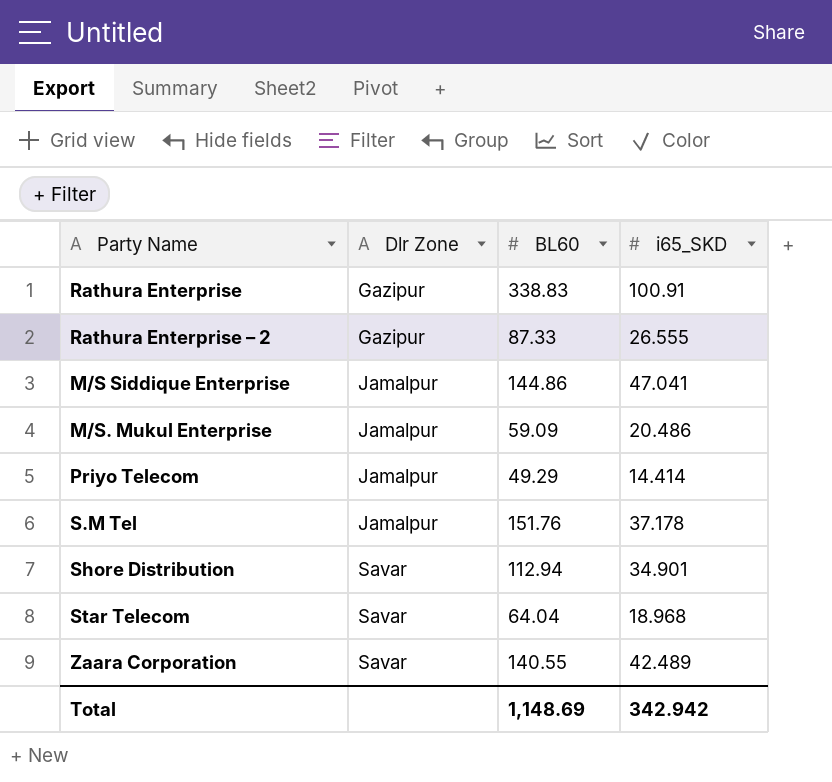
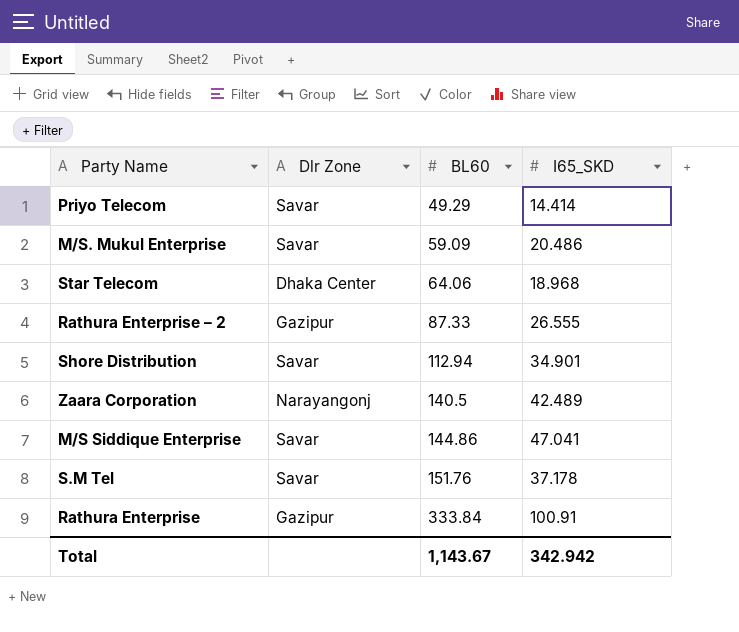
row order: Dlr Zone ascending -> BL60 ascending
column name: i65_SKD -> I65_SKD
Priyo Telecom | Dlr Zone: Jamalpur -> Savar
M/S. Mukul Enterprise | Dlr Zone: Jamalpur -> Savar
Star Telecom | Dlr Zone: Savar -> Dhaka Center
Star Telecom | BL60: 64.04 -> 64.06
Zaara Corporation | Dlr Zone: Savar -> Narayangonj
Zaara Corporation | BL60: 140.55 -> 140.5
M/S Siddique Enterprise | Dlr Zone: Jamalpur -> Savar
S.M Tel | Dlr Zone: Jamalpur -> Savar
Rathura Enterprise | BL60: 338.83 -> 333.84
Total | BL60: 1,148.69 -> 1,143.67

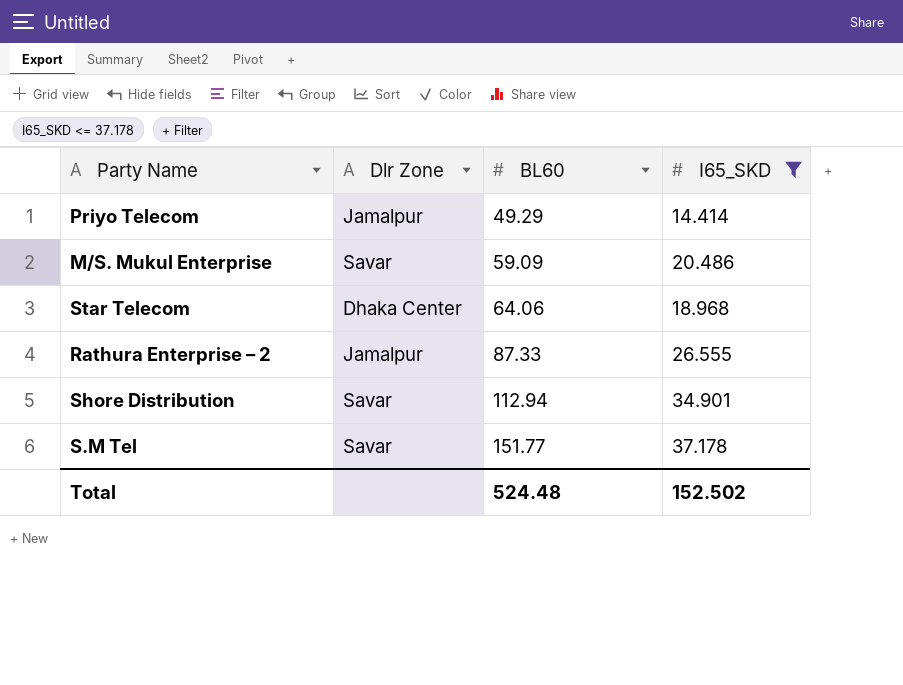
filter: none -> I65_SKD <= 37.178
Priyo Telecom | Dlr Zone: Savar -> Jamalpur
Rathura Enterprise – 2 | Dlr Zone: Gazipur -> Jamalpur
S.M Tel | BL60: 151.76 -> 151.77
Total | BL60: 1,143.67 -> 524.48
Total | I65_SKD: 342.942 -> 152.502

